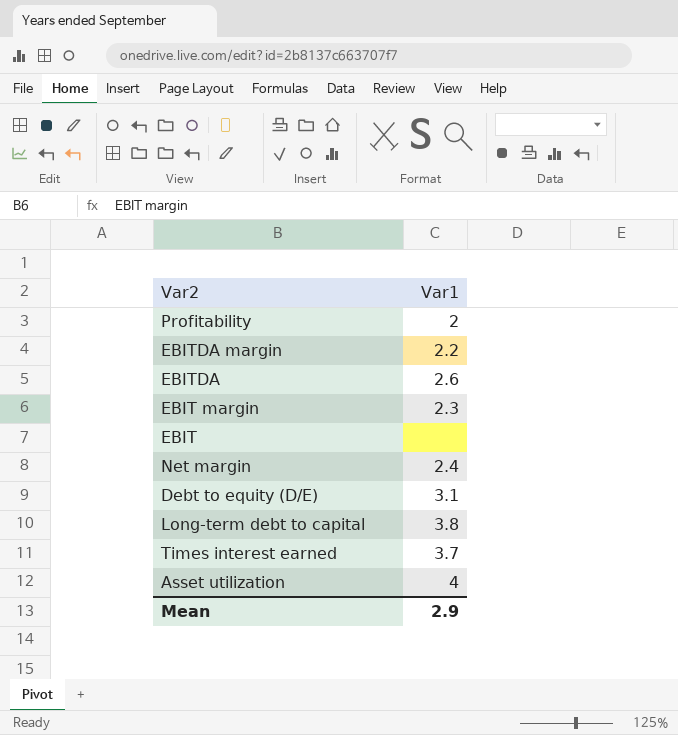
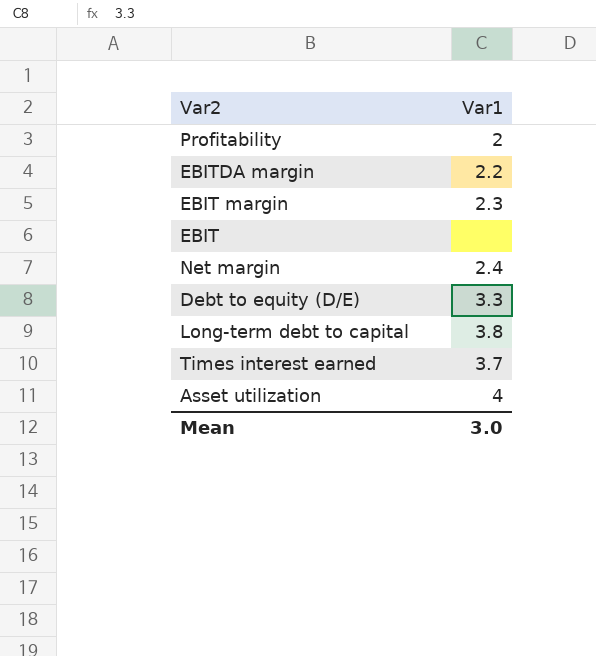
row EBITDA: 2.6 -> none
Debt to equity (D/E) | Var1: 3.1 -> 3.3
Mean | Var1: 2.9 -> 3.0

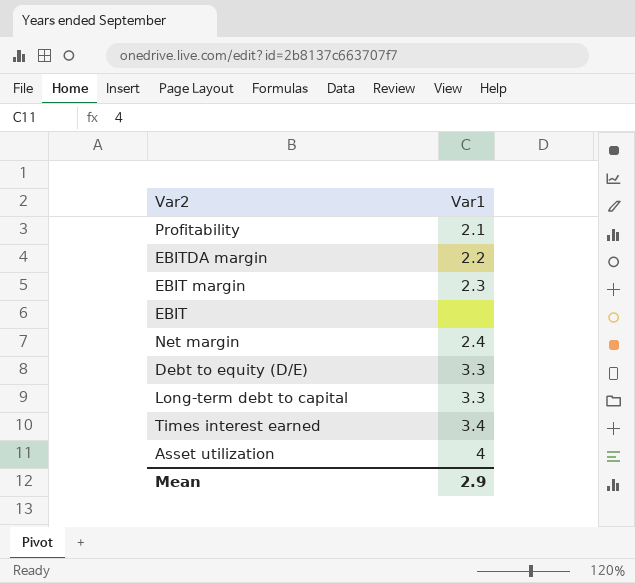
Profitability | Var1: 2 -> 2.1
Long-term debt to capital | Var1: 3.8 -> 3.3
Times interest earned | Var1: 3.7 -> 3.4
Mean | Var1: 3.0 -> 2.9

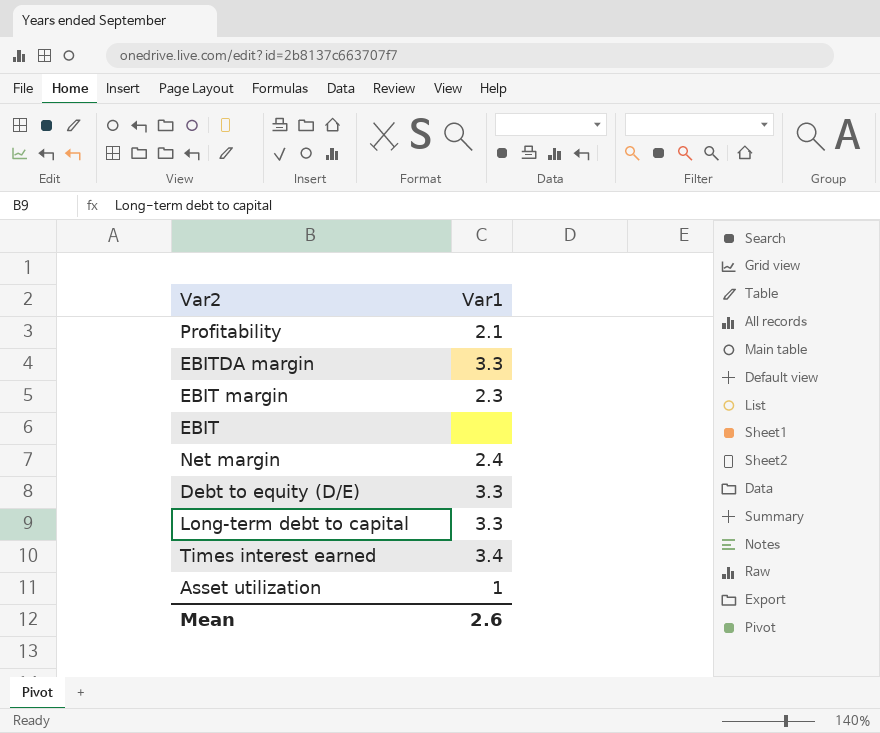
EBITDA margin | Var1: 2.2 -> 3.3
Asset utilization | Var1: 4 -> 1
Mean | Var1: 2.9 -> 2.6

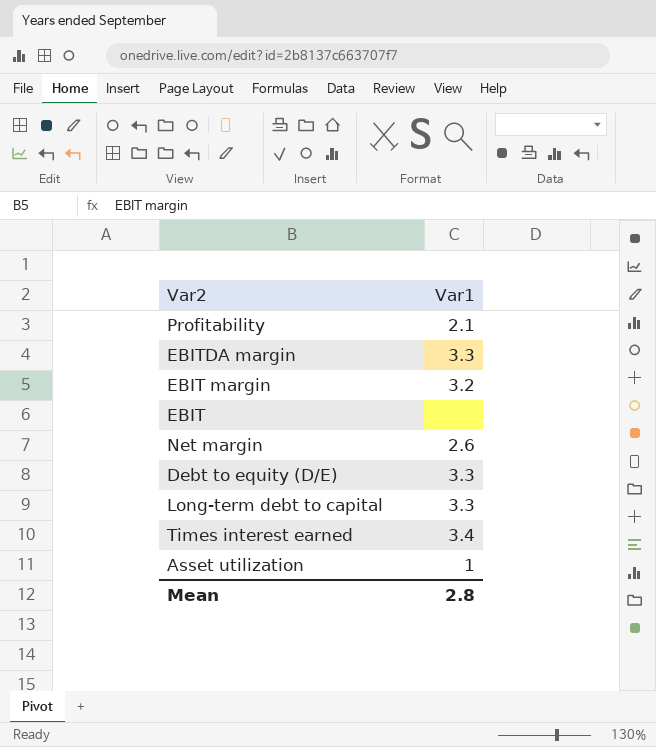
EBIT margin | Var1: 2.3 -> 3.2
Net margin | Var1: 2.4 -> 2.6
Mean | Var1: 2.6 -> 2.8

